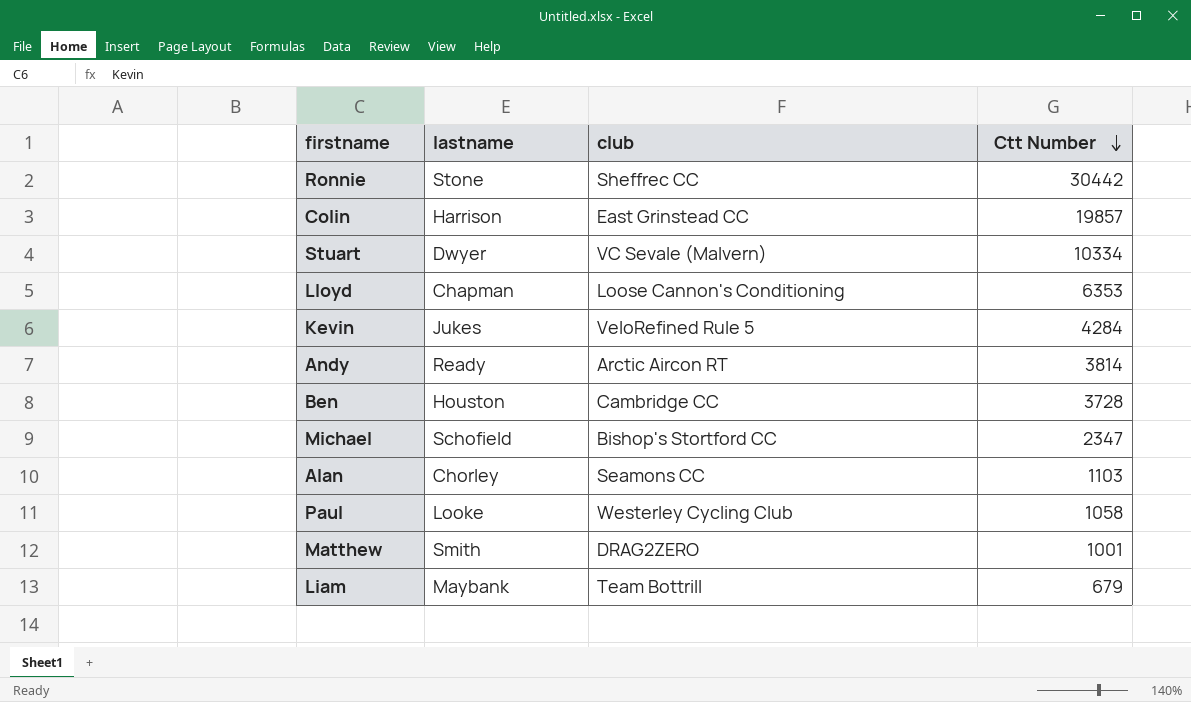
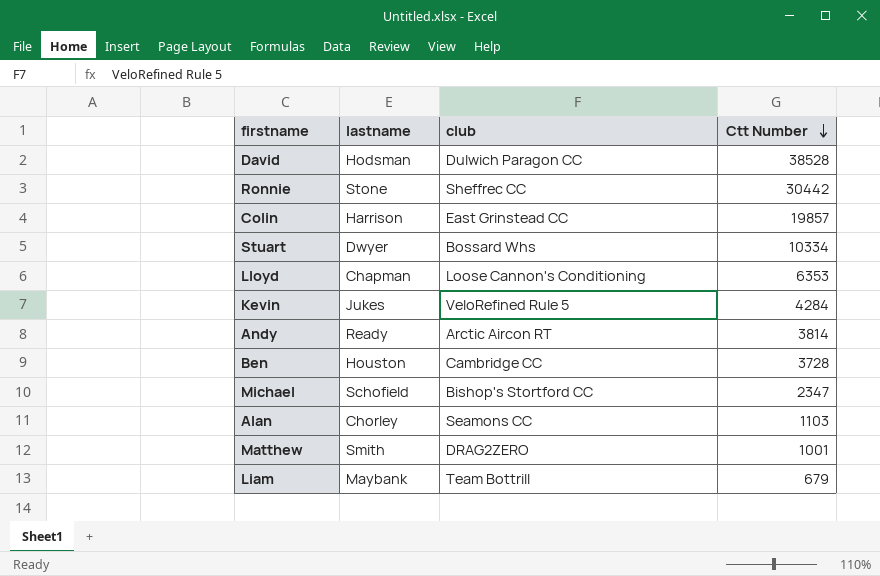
row Paul: Looke | Westerley Cycling Club | 1058 -> none
row David: none -> Hodsman | Dulwich Paragon CC | 38528
Stuart | club: VC Sevale (Malvern) -> Bossard Whs

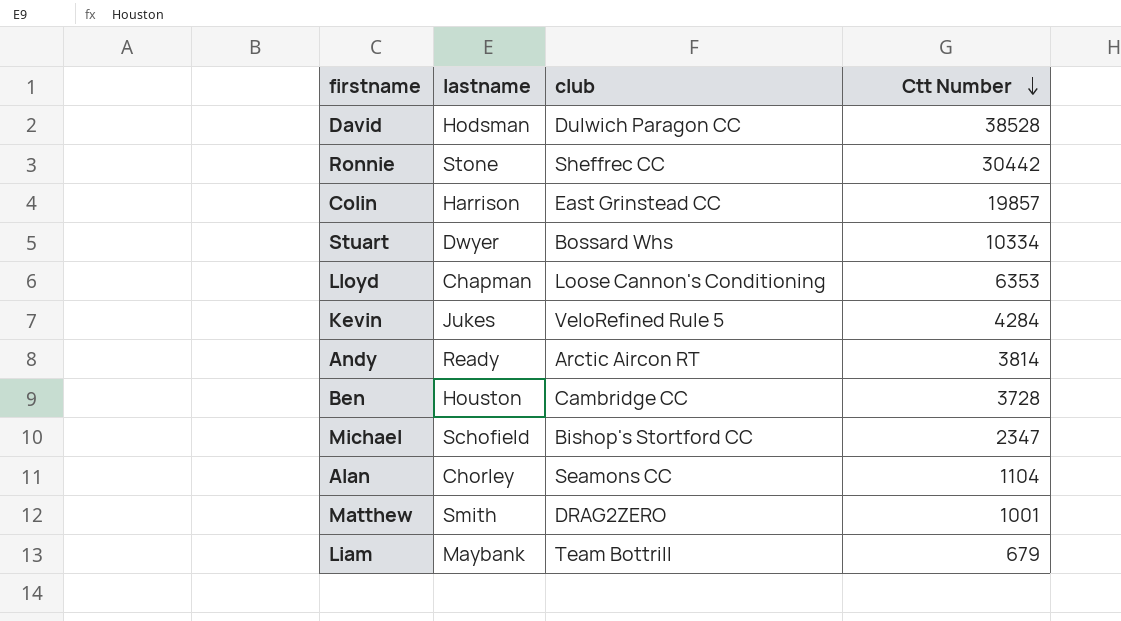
Alan | Ctt Number: 1103 -> 1104

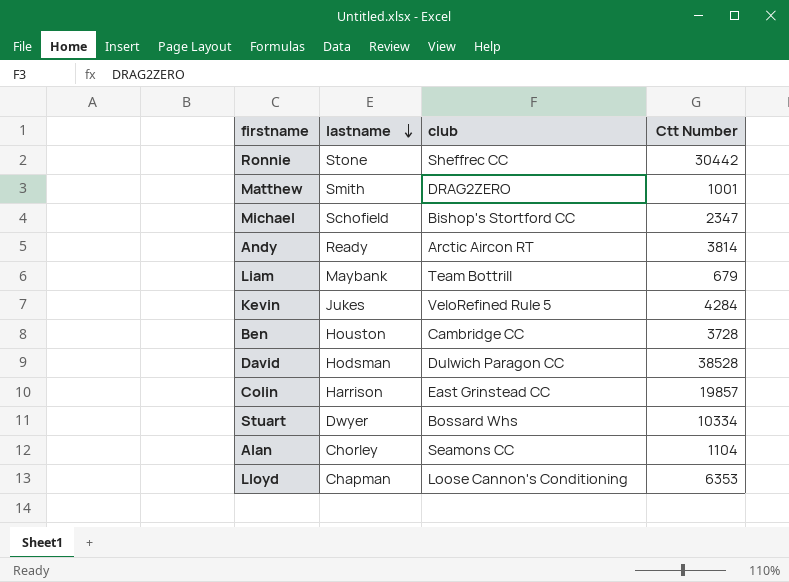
row order: Ctt Number descending -> lastname descending

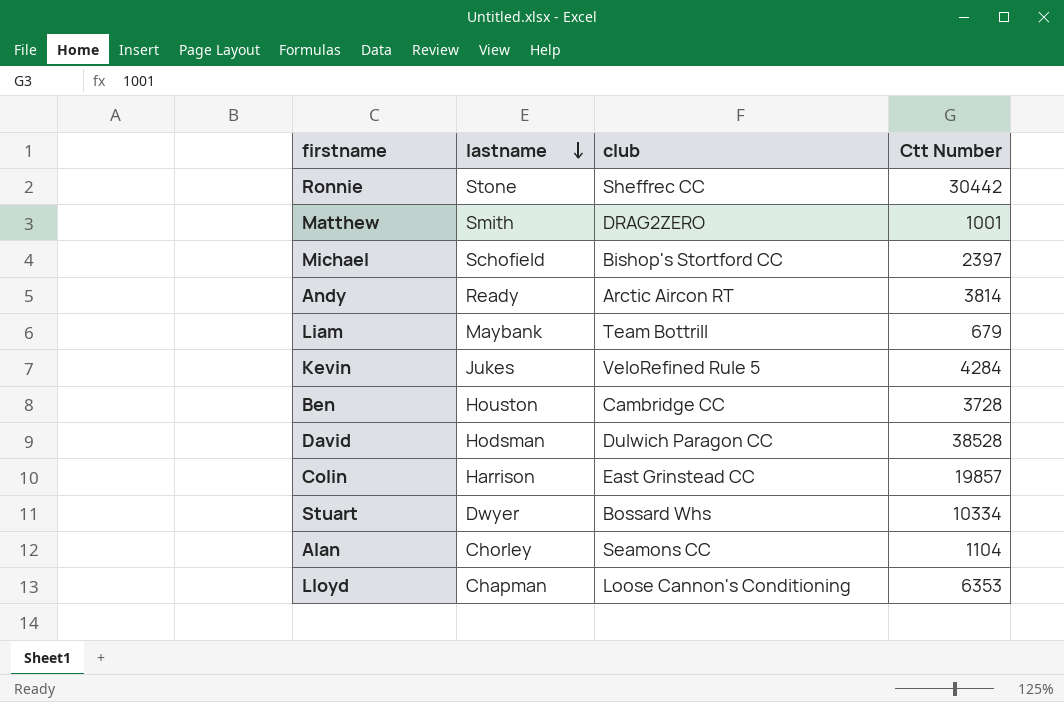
Michael | Ctt Number: 2347 -> 2397

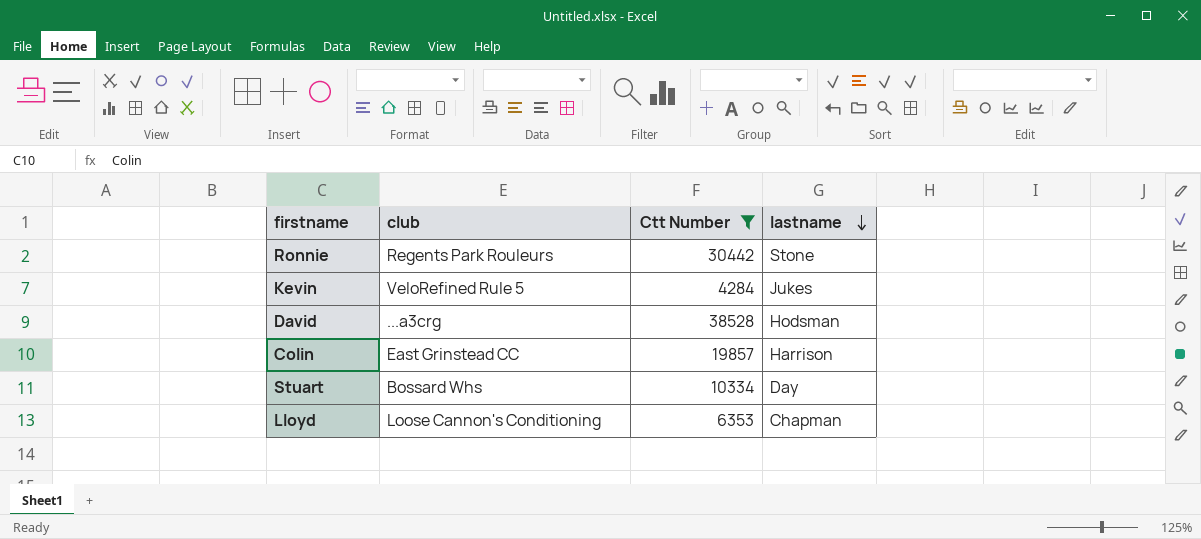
filter: none -> Ctt Number >= 4284
column lastname | position: 2 -> 4
Ronnie | club: Sheffrec CC -> Regents Park Rouleurs
David | club: Dulwich Paragon CC -> ...a3crg
Stuart | lastname: Dwyer -> Day

